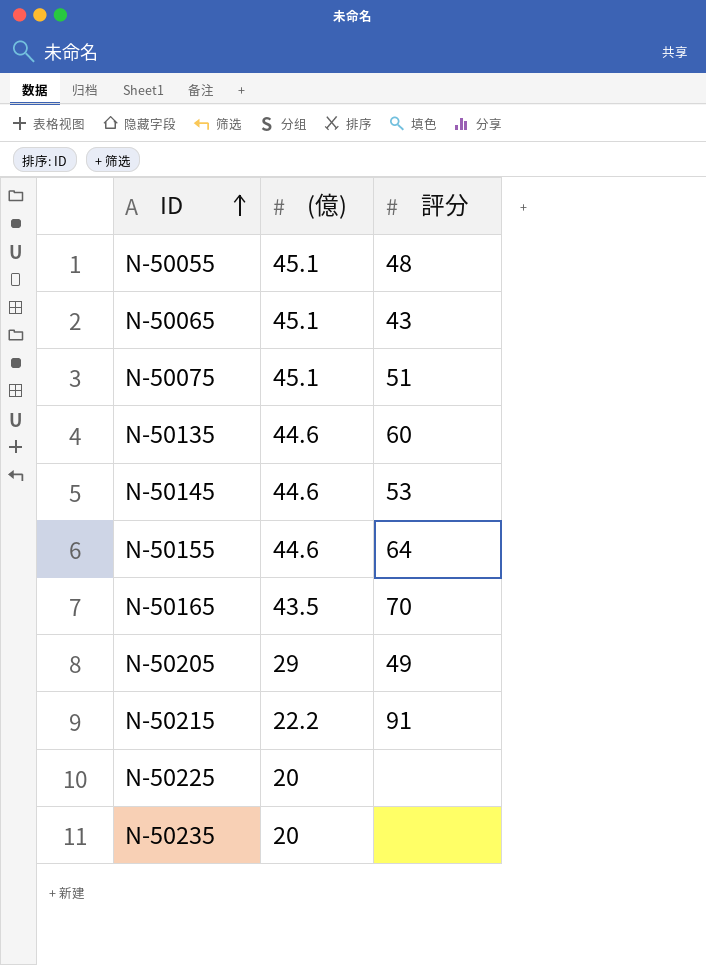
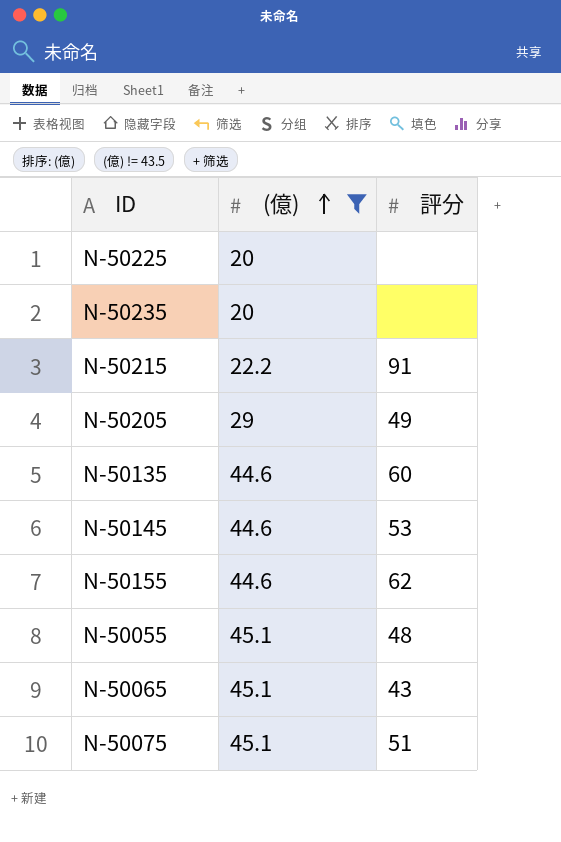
filter: none -> (億) != 43.5
row order: ID ascending -> (億) ascending
N-50155 | 評分: 64 -> 62

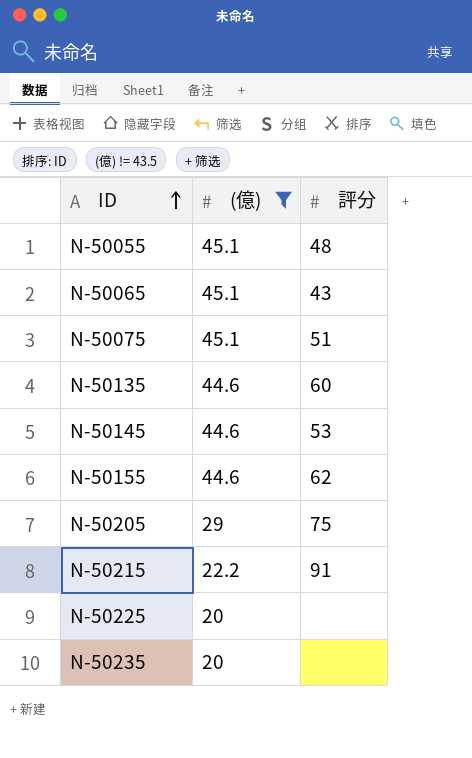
row order: (億) ascending -> ID ascending
N-50205 | 評分: 49 -> 75

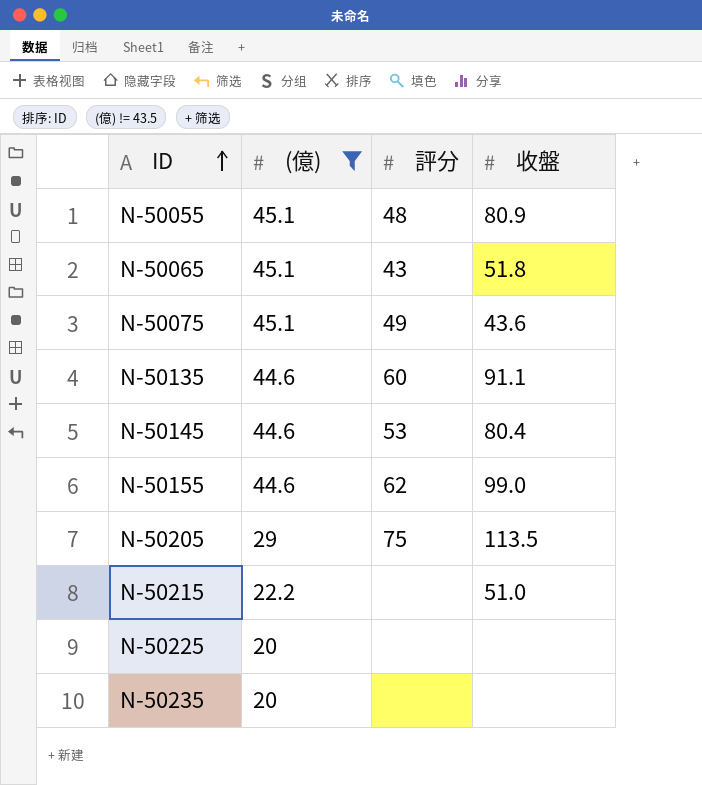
column 收盤 | position: none -> 4
N-50075 | 評分: 51 -> 49
N-50215 | 評分: 91 -> none

